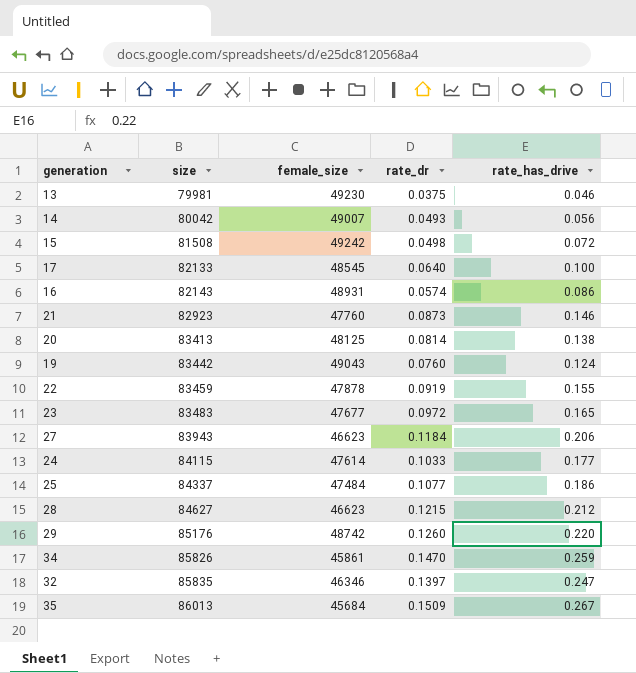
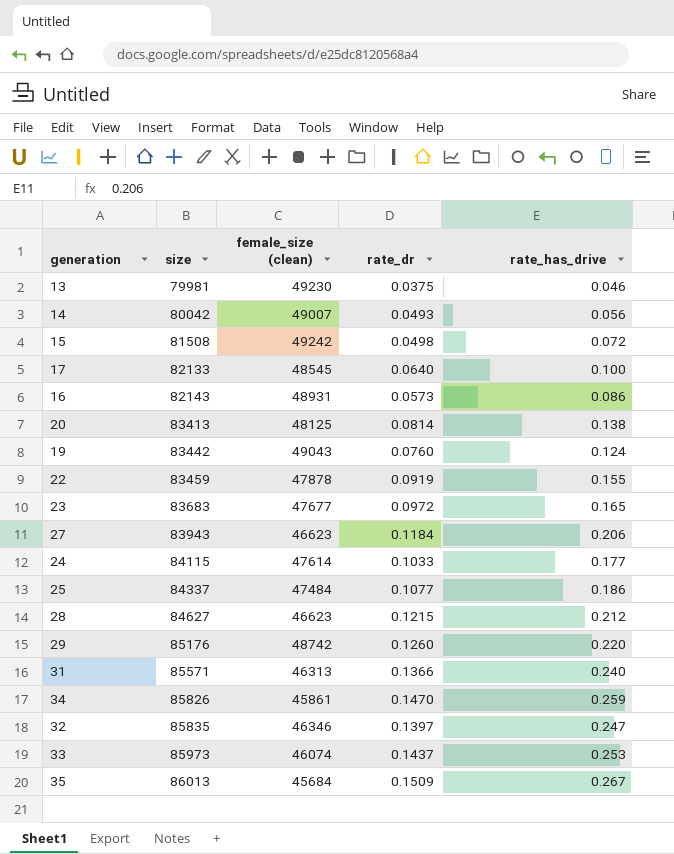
column name: female_size -> female_size (clean)
row 21: 82923 | 47760 | 0.0873 | 0.146 -> none
16 | rate_dr: 0.0574 -> 0.0573
23 | size: 83483 -> 83683
row 31: none -> 85571 | 46313 | 0.1366 | 0.240
row 33: none -> 85973 | 46074 | 0.1437 | 0.253

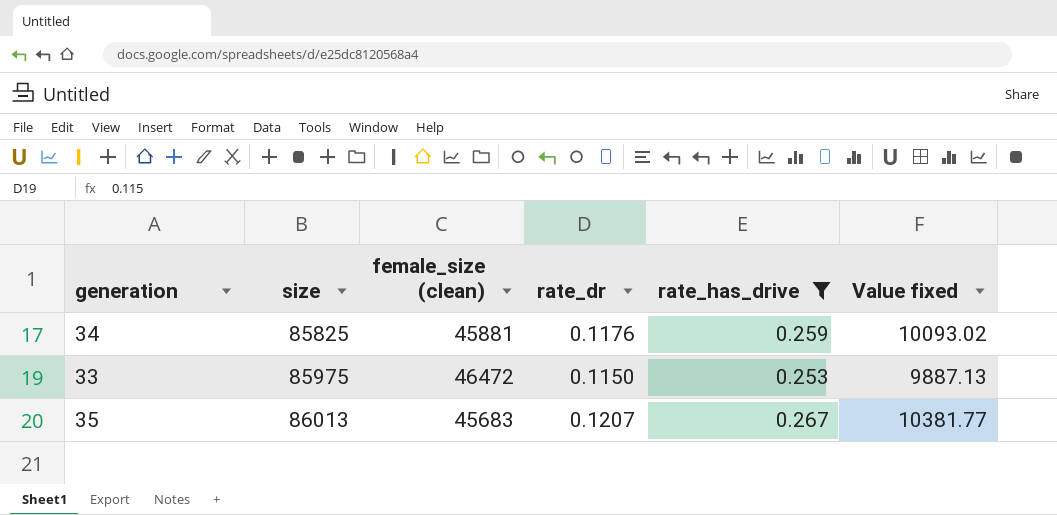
filter: none -> rate_has_drive >= 0.253
column Value fixed | formula: none -> [size] * [rate_dr]
34 | size: 85826 -> 85825
34 | female_size (clean): 45861 -> 45881
34 | rate_dr: 0.1470 -> 0.1176
33 | size: 85973 -> 85975
33 | female_size (clean): 46074 -> 46472
33 | rate_dr: 0.1437 -> 0.1150
35 | female_size (clean): 45684 -> 45683
35 | rate_dr: 0.1509 -> 0.1207

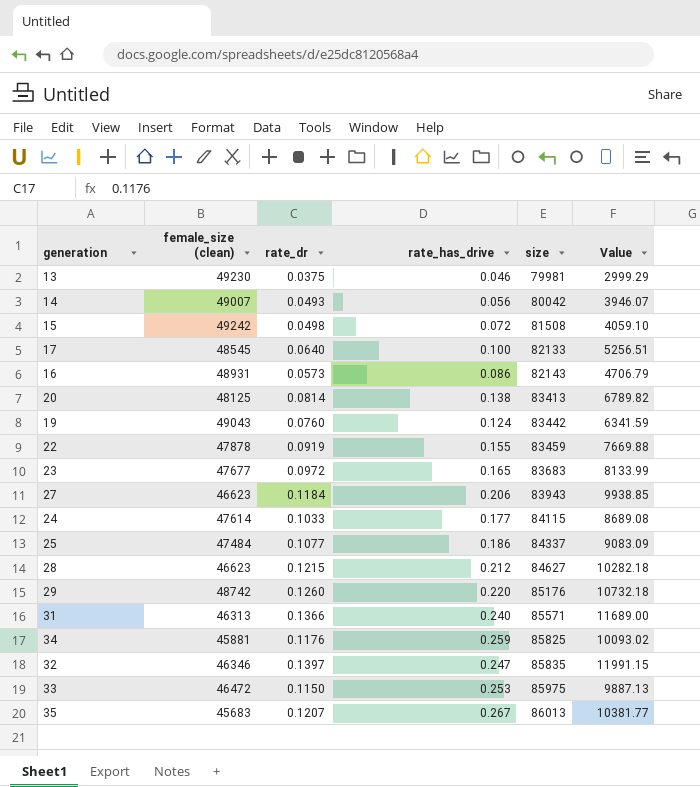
filter: rate_has_drive >= 0.253 -> none
column size | position: 2 -> 5
column name: Value fixed -> Value

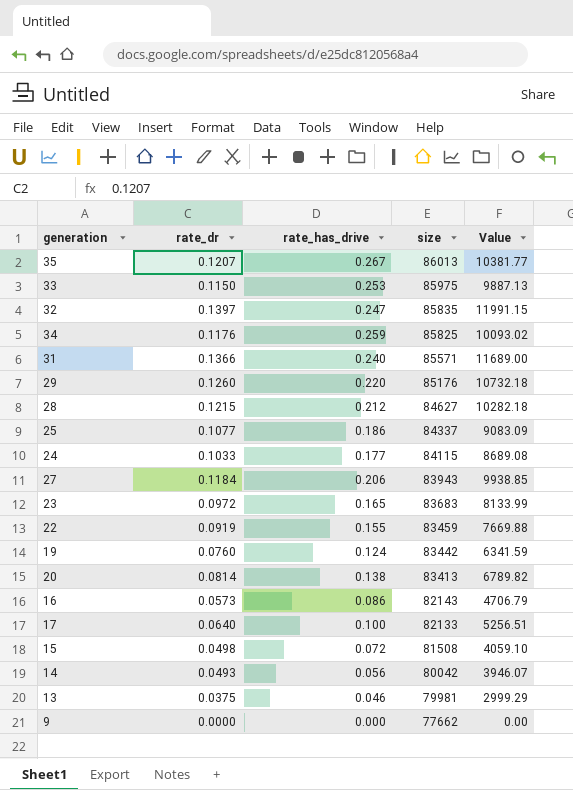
row order: size ascending -> size descending
column female_size (clean) | position: 2 -> none
row 9: none -> 0.0000 | 0.000 | 77662 | 0.00

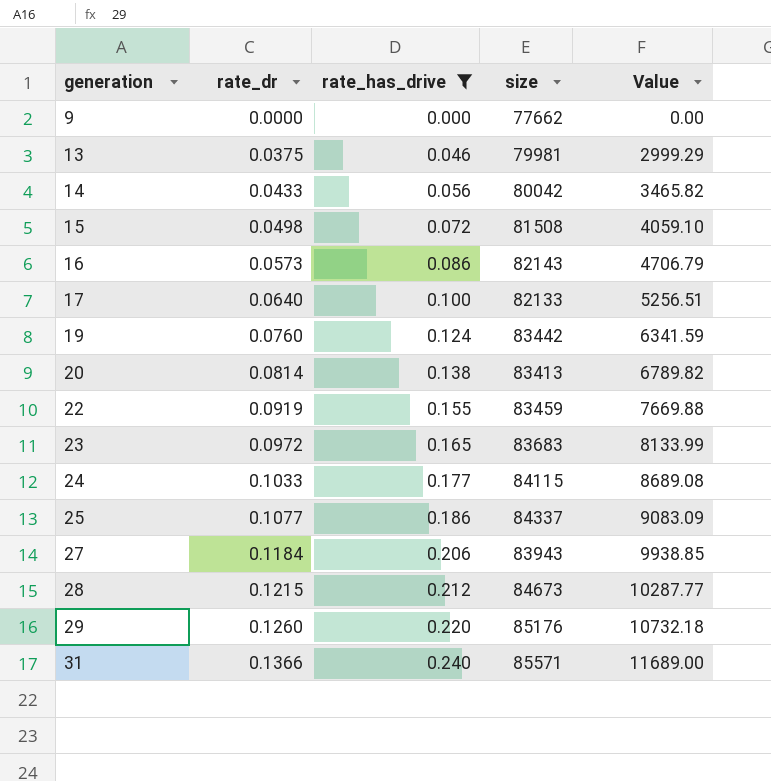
filter: none -> rate_has_drive <= 0.240
row order: size descending -> generation ascending
14 | rate_dr: 0.0493 -> 0.0433
14 | Value: 3946.07 -> 3465.82
28 | size: 84627 -> 84673
28 | Value: 10282.18 -> 10287.77

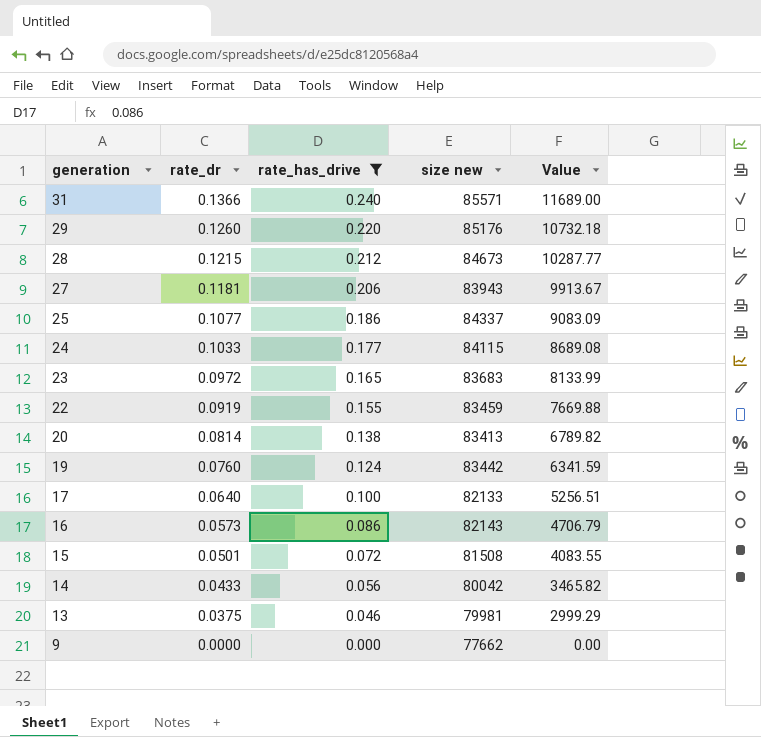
row order: generation ascending -> generation descending
column name: size -> size new
27 | rate_dr: 0.1184 -> 0.1181
27 | Value: 9938.85 -> 9913.67
15 | rate_dr: 0.0498 -> 0.0501
15 | Value: 4059.10 -> 4083.55

